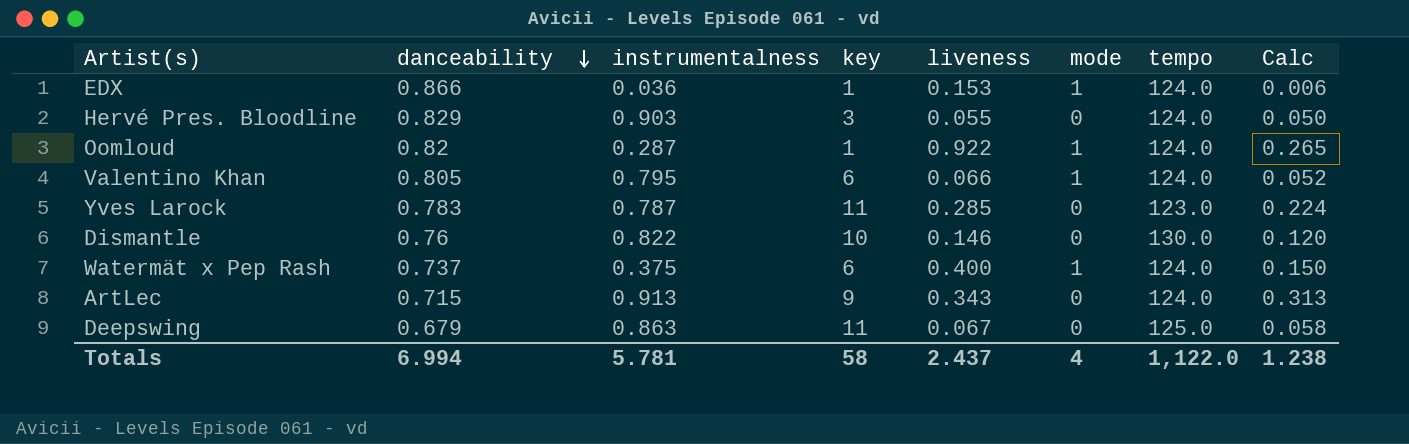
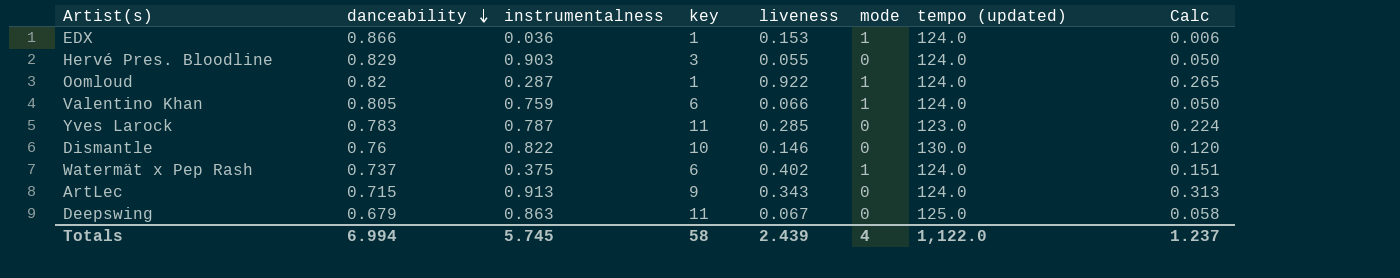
column name: tempo -> tempo (updated)
Valentino Khan | instrumentalness: 0.795 -> 0.759
Valentino Khan | Calc: 0.052 -> 0.050
Watermät x Pep Rash | liveness: 0.400 -> 0.402
Watermät x Pep Rash | Calc: 0.150 -> 0.151
Totals | instrumentalness: 5.781 -> 5.745
Totals | liveness: 2.437 -> 2.439
Totals | Calc: 1.238 -> 1.237

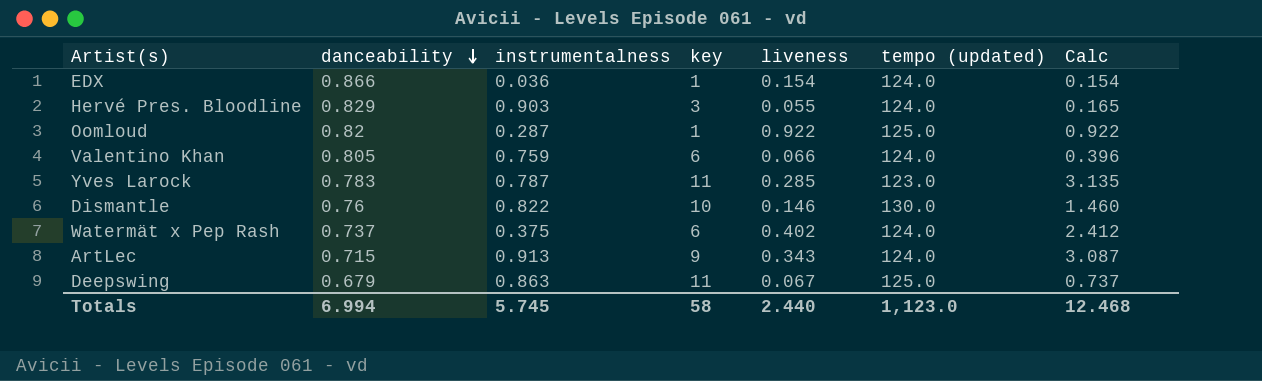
column mode | position: 6 -> none
column Calc | formula: [instrumentalness] * [liveness] -> [key] * [liveness]
EDX | liveness: 0.153 -> 0.154
Oomloud | tempo (updated): 124.0 -> 125.0
Totals | liveness: 2.439 -> 2.440
Totals | tempo (updated): 1,122.0 -> 1,123.0
Totals | Calc: 1.237 -> 12.468

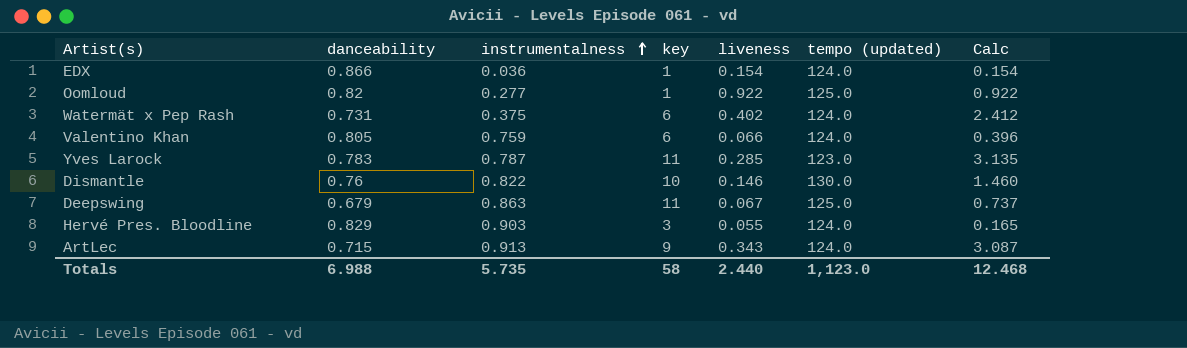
row order: danceability descending -> instrumentalness ascending
Oomloud | instrumentalness: 0.287 -> 0.277
Watermät x Pep Rash | danceability: 0.737 -> 0.731
Totals | danceability: 6.994 -> 6.988
Totals | instrumentalness: 5.745 -> 5.735

